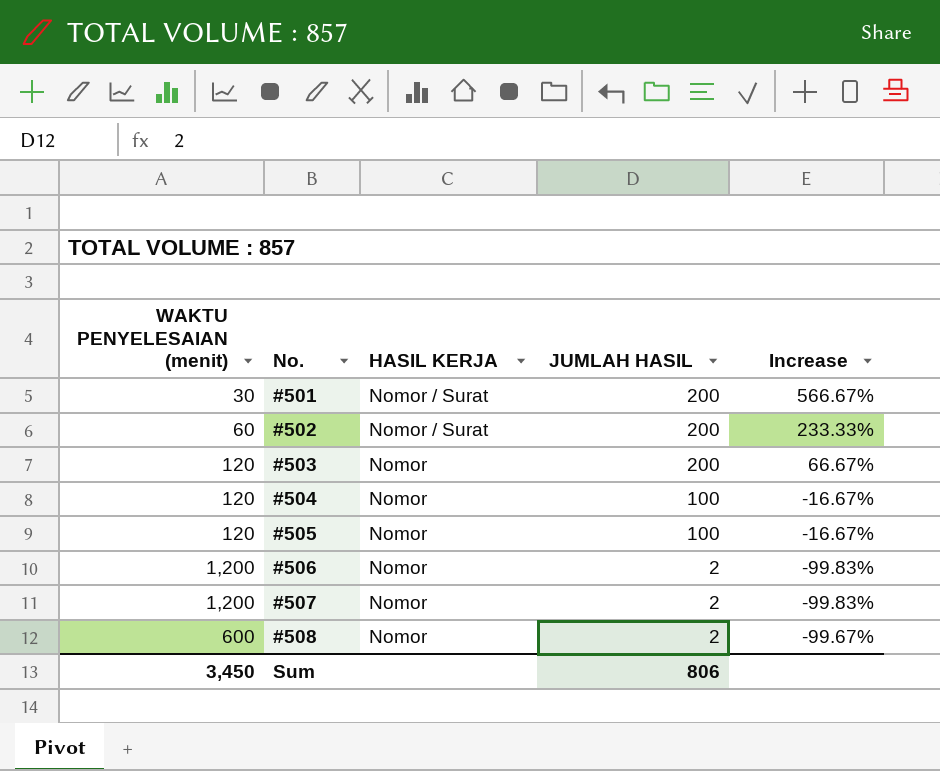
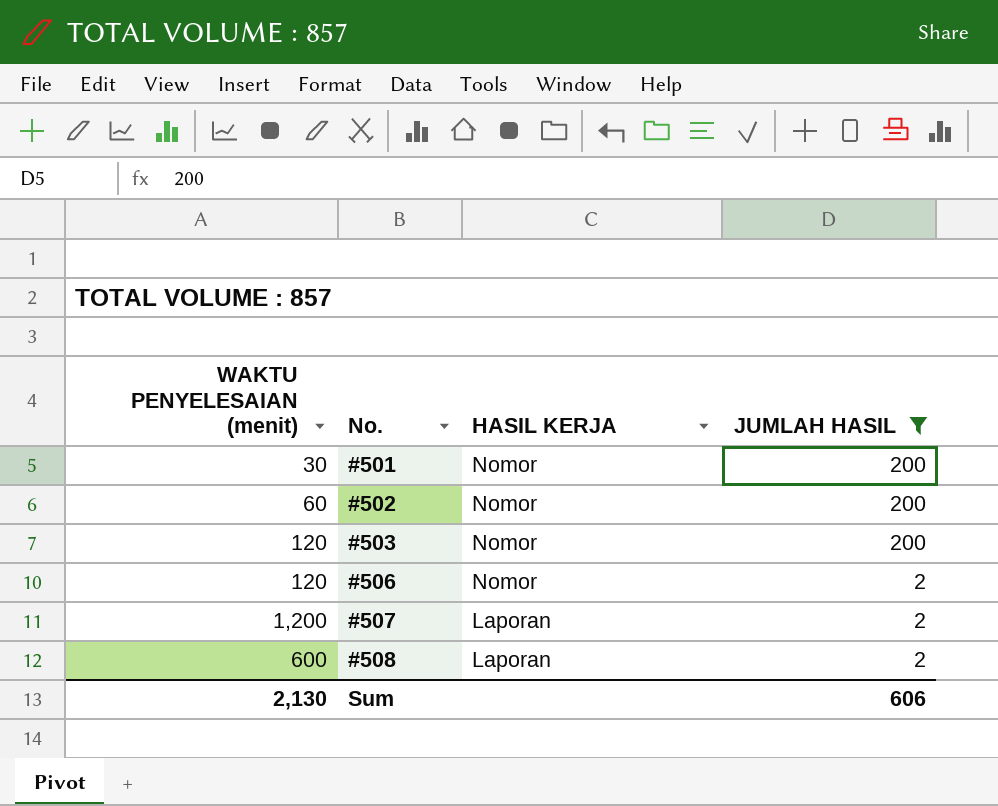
filter: none -> JUMLAH HASIL != 100
column Increase | formula: ([JUMLAH HASIL] - [WAKTU PENYELESAIAN (menit)]) / [WAKTU PENYELESAIAN (menit)] -> none
#501 | HASIL KERJA: Nomor / Surat -> Nomor
#502 | HASIL KERJA: Nomor / Surat -> Nomor
#506 | WAKTU PENYELESAIAN (menit): 1,200 -> 120
#507 | HASIL KERJA: Nomor -> Laporan
#508 | HASIL KERJA: Nomor -> Laporan
Sum | WAKTU PENYELESAIAN (menit): 3,450 -> 2,130
Sum | JUMLAH HASIL: 806 -> 606

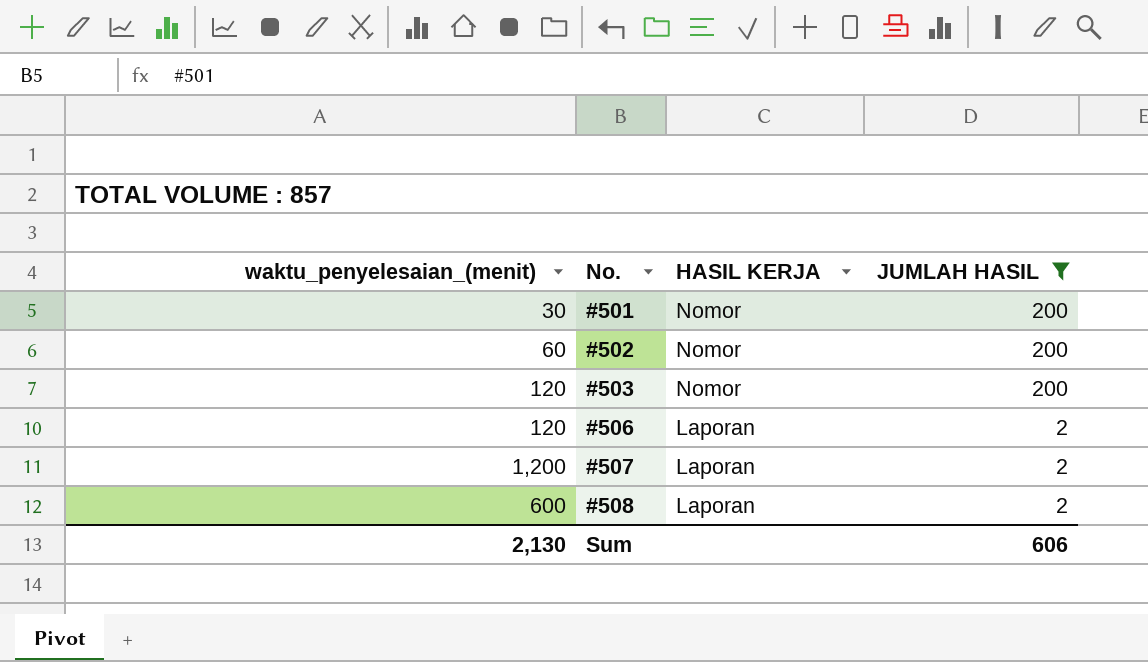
column name: WAKTU PENYELESAIAN (menit) -> waktu_penyelesaian_(menit)
#506 | HASIL KERJA: Nomor -> Laporan

